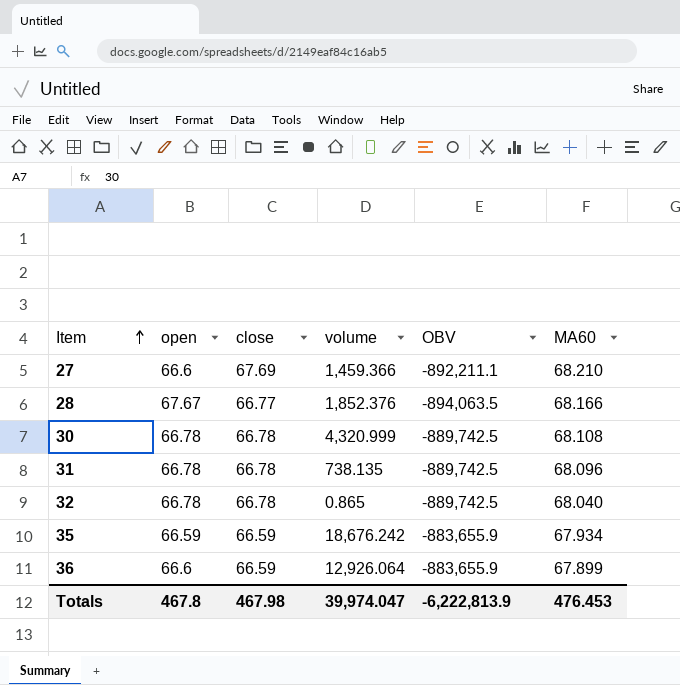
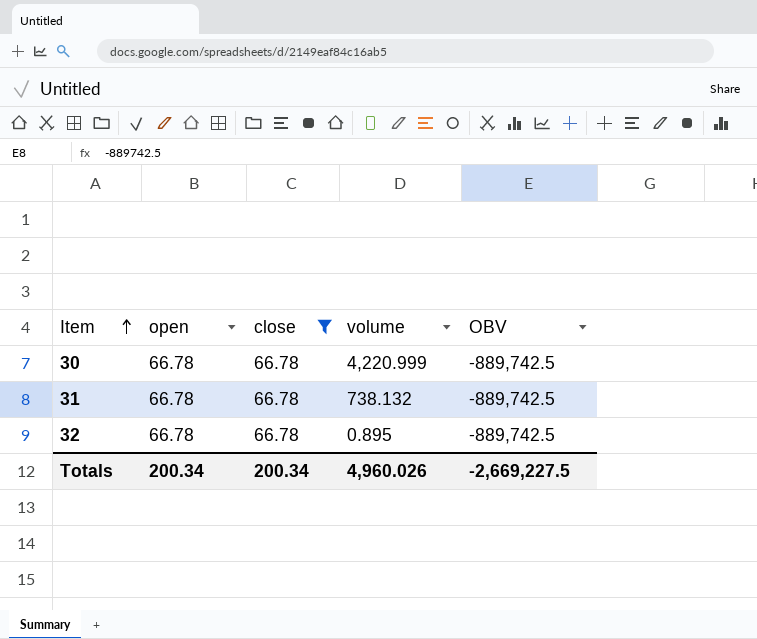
filter: none -> close = 66.78
column MA60 | position: 6 -> none
30 | volume: 4,320.999 -> 4,220.999
31 | volume: 738.135 -> 738.132
32 | volume: 0.865 -> 0.895
Totals | open: 467.8 -> 200.34
Totals | close: 467.98 -> 200.34
Totals | volume: 39,974.047 -> 4,960.026
Totals | OBV: -6,222,813.9 -> -2,669,227.5

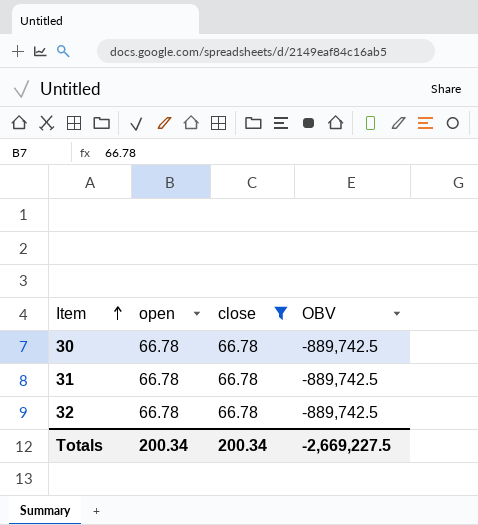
column volume | position: 4 -> none

